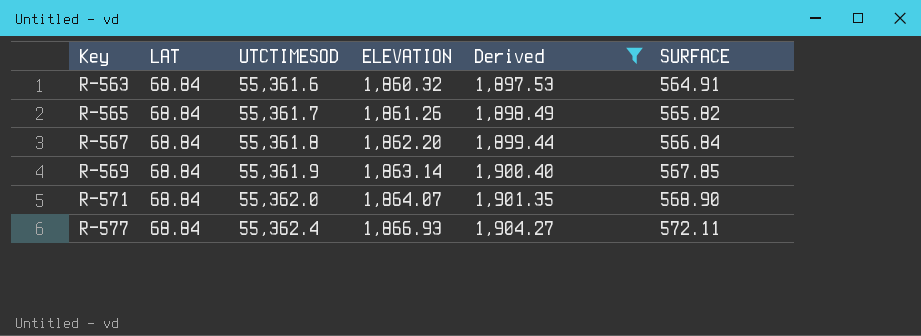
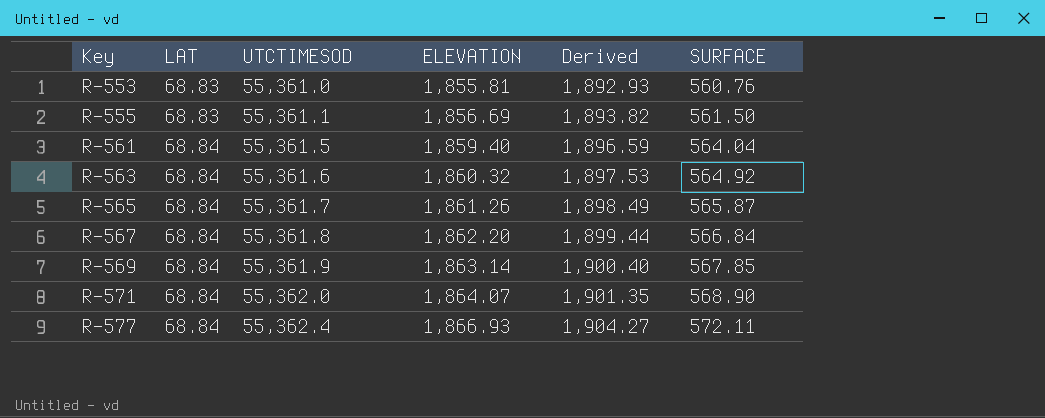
filter: Derived >= 1,897.53 -> none
R-563 | SURFACE: 564.91 -> 564.92
R-565 | SURFACE: 565.82 -> 565.87

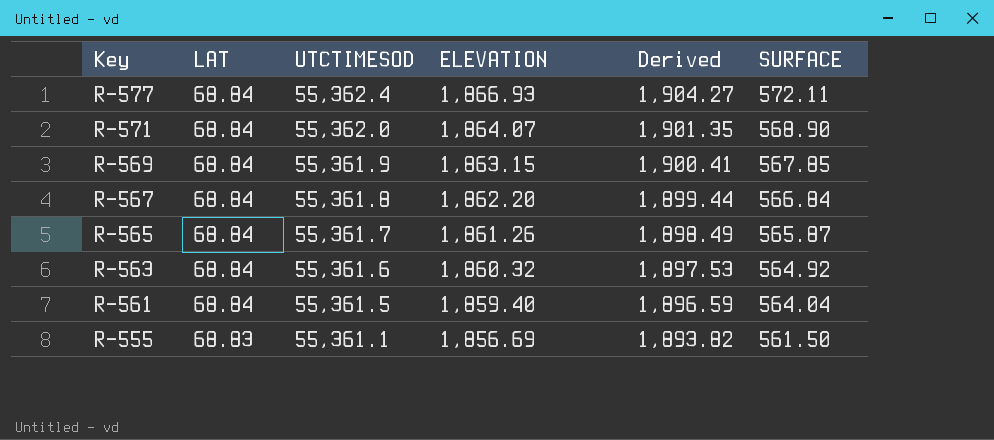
row order: Key ascending -> Key descending
row R-553: 68.83 | 55,361.0 | 1,855.81 | 1,892.93 | 560.76 -> none
R-569 | ELEVATION: 1,863.14 -> 1,863.15
R-569 | Derived: 1,900.40 -> 1,900.41

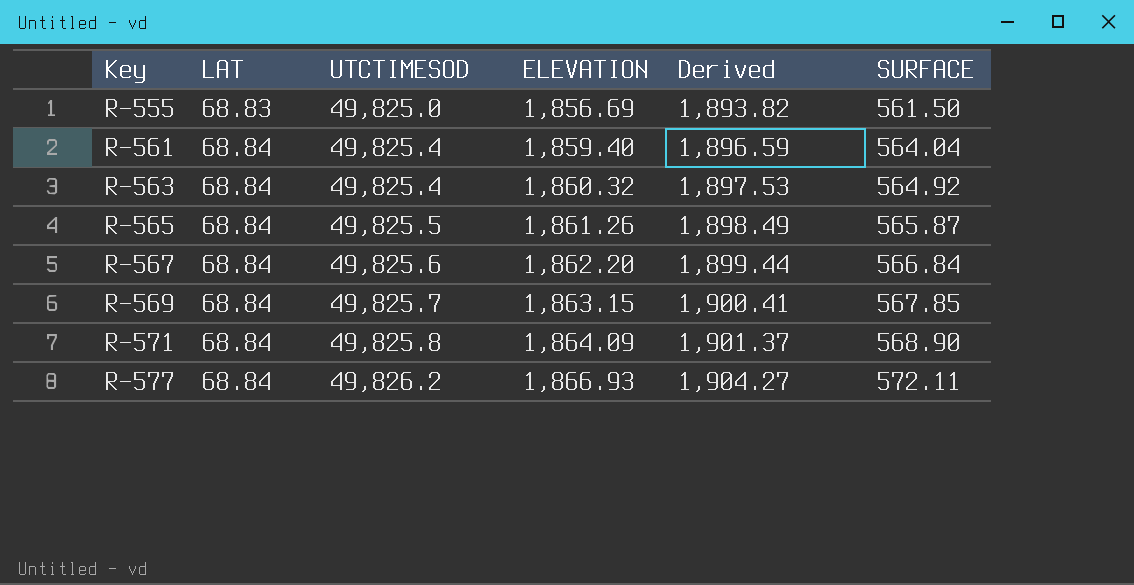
row order: Key descending -> Key ascending
R-555 | UTCTIMESOD: 55,361.1 -> 49,825.0
R-561 | UTCTIMESOD: 55,361.5 -> 49,825.4
R-563 | UTCTIMESOD: 55,361.6 -> 49,825.4
R-565 | UTCTIMESOD: 55,361.7 -> 49,825.5
R-567 | UTCTIMESOD: 55,361.8 -> 49,825.6
R-569 | UTCTIMESOD: 55,361.9 -> 49,825.7
R-571 | UTCTIMESOD: 55,362.0 -> 49,825.8
R-571 | ELEVATION: 1,864.07 -> 1,864.09
R-571 | Derived: 1,901.35 -> 1,901.37
R-577 | UTCTIMESOD: 55,362.4 -> 49,826.2

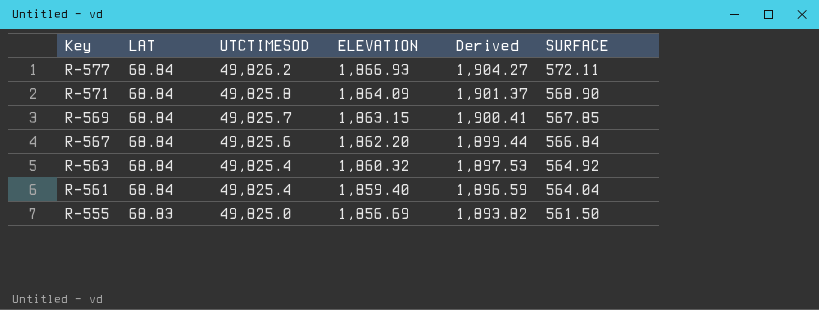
row order: Key ascending -> Key descending
row R-565: 68.84 | 49,825.5 | 1,861.26 | 1,898.49 | 565.87 -> none

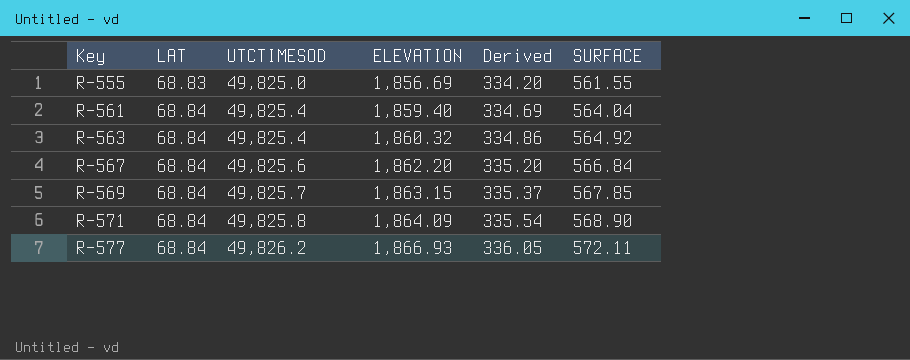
row order: Key descending -> Key ascending
column Derived | formula: [ELEVATION] * 1.02 -> [ELEVATION] * 0.18
R-555 | SURFACE: 561.50 -> 561.55

